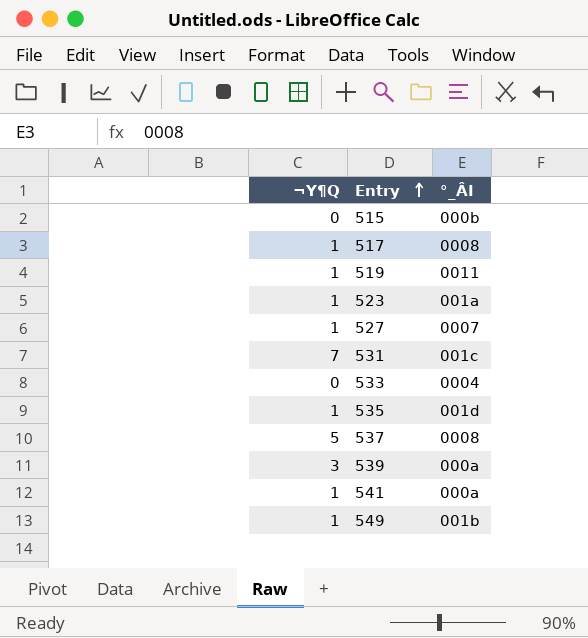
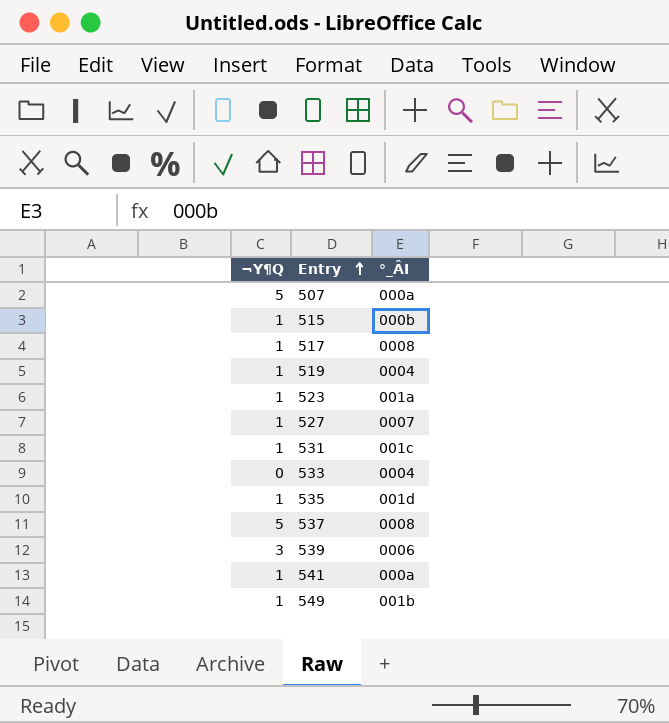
row 507: none -> 5 | 000a
515 | ¬Y¶Q: 0 -> 1
519 | °_ÂI: 0011 -> 0004
531 | ¬Y¶Q: 7 -> 1
539 | °_ÂI: 000a -> 0006

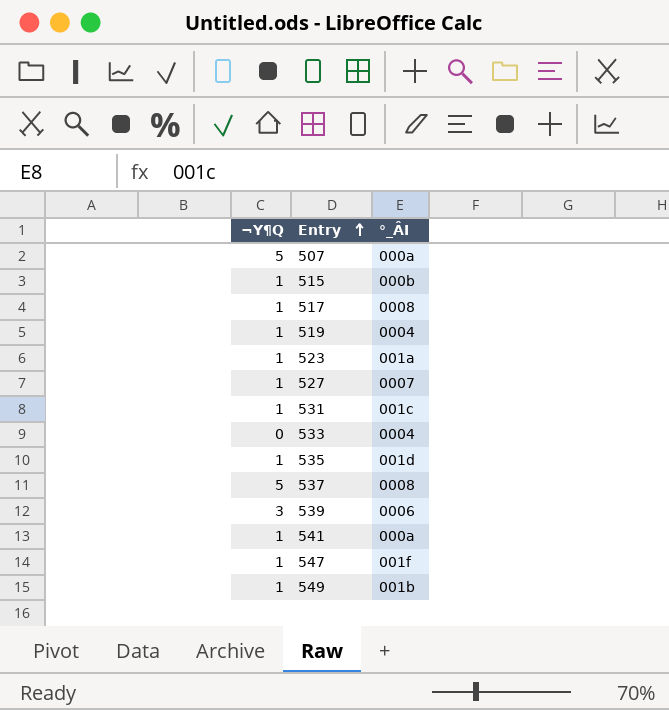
row 547: none -> 1 | 001f

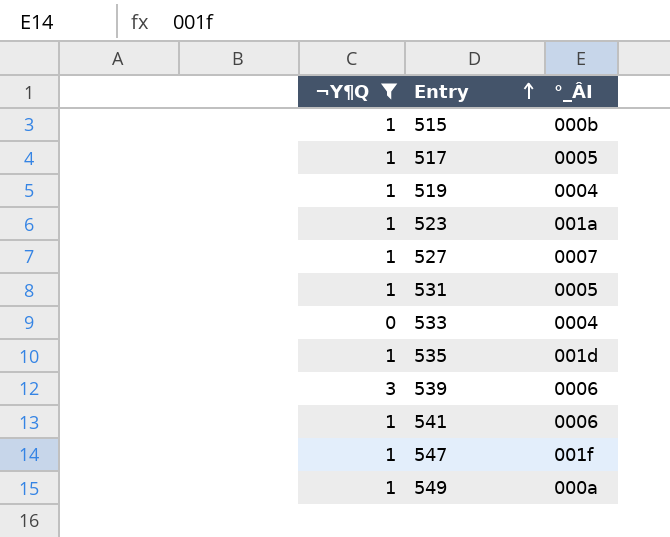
filter: none -> ¬Y¶Q != 5
517 | °_ÂI: 0008 -> 0005
531 | °_ÂI: 001c -> 0005
541 | °_ÂI: 000a -> 0006
549 | °_ÂI: 001b -> 000a

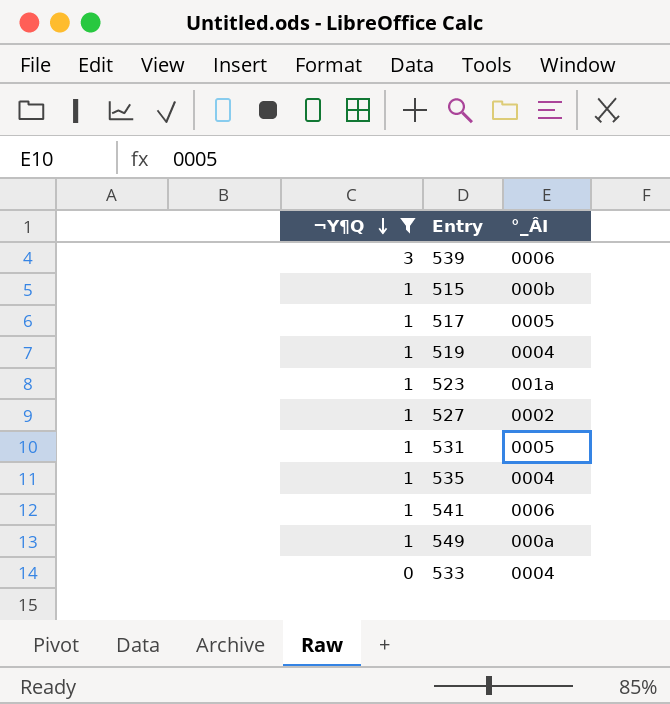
row order: Entry ascending -> ¬Y¶Q descending
row 547: 1 | 001f -> none
527 | °_ÂI: 0007 -> 0002
535 | °_ÂI: 001d -> 0004

